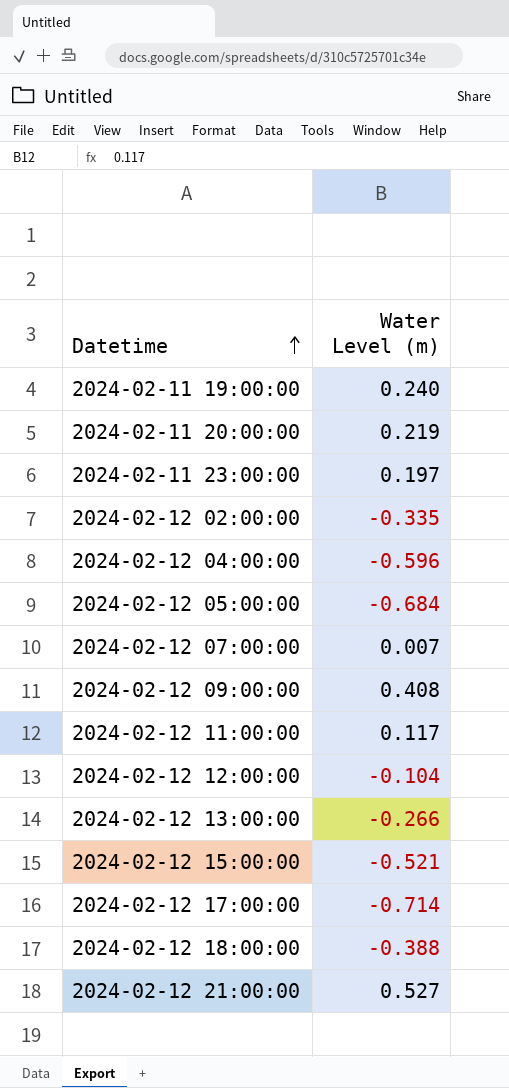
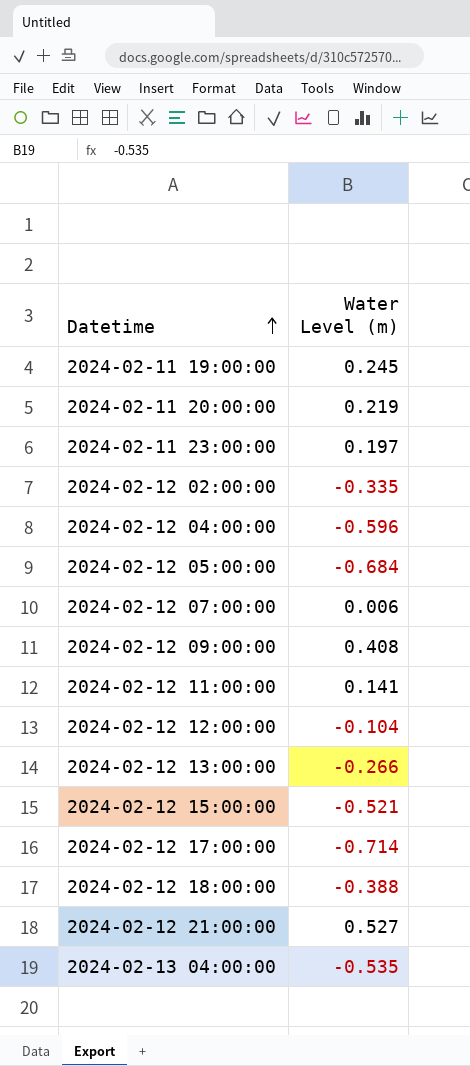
2024-02-11 19:00:00 | Water Level (m): 0.240 -> 0.245
2024-02-12 07:00:00 | Water Level (m): 0.007 -> 0.006
2024-02-12 11:00:00 | Water Level (m): 0.117 -> 0.141
row 2024-02-13 04:00:00: none -> -0.535

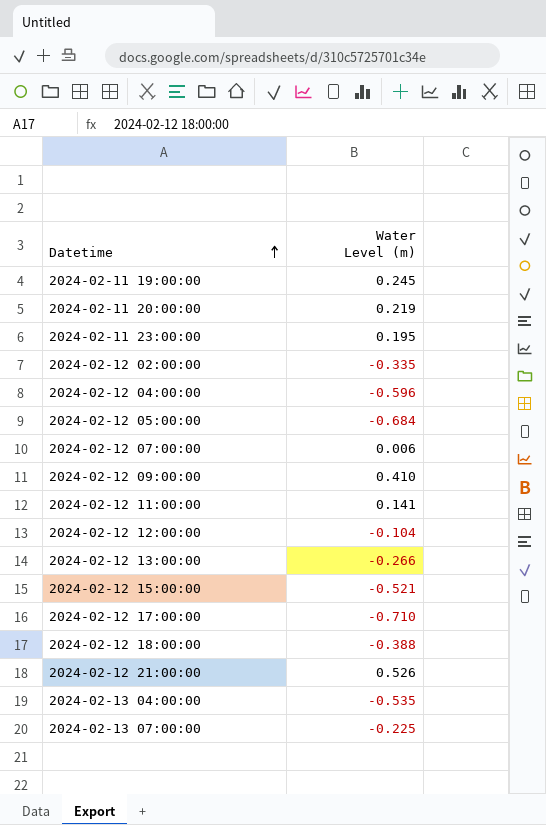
2024-02-11 23:00:00 | Water Level (m): 0.197 -> 0.195
2024-02-12 09:00:00 | Water Level (m): 0.408 -> 0.410
2024-02-12 17:00:00 | Water Level (m): -0.714 -> -0.710
2024-02-12 21:00:00 | Water Level (m): 0.527 -> 0.526
row 2024-02-13 07:00:00: none -> -0.225

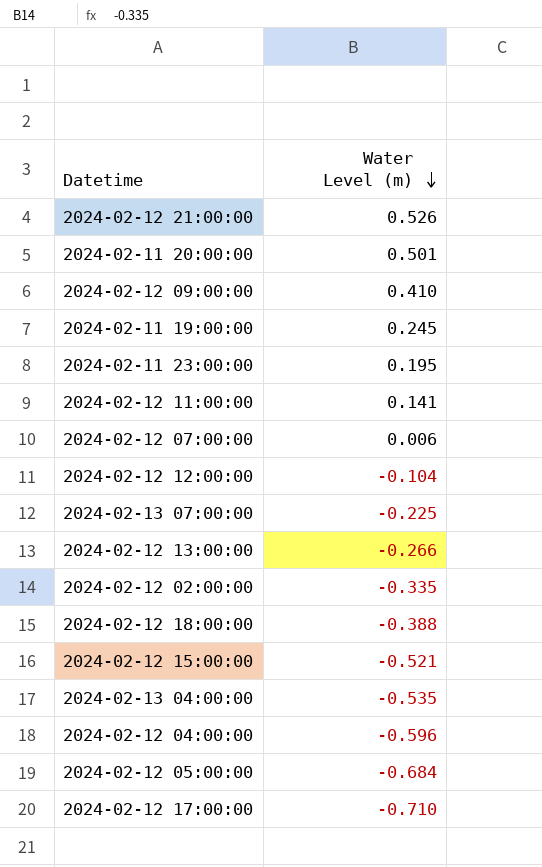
row order: Datetime ascending -> Water Level (m) descending
2024-02-11 20:00:00 | Water Level (m): 0.219 -> 0.501

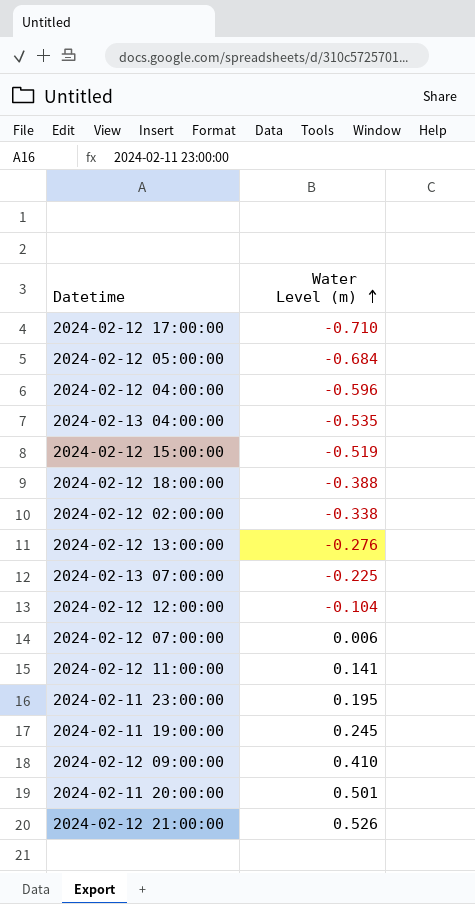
row order: Water Level (m) descending -> Water Level (m) ascending
2024-02-12 15:00:00 | Water Level (m): -0.521 -> -0.519
2024-02-12 02:00:00 | Water Level (m): -0.335 -> -0.338
2024-02-12 13:00:00 | Water Level (m): -0.266 -> -0.276

